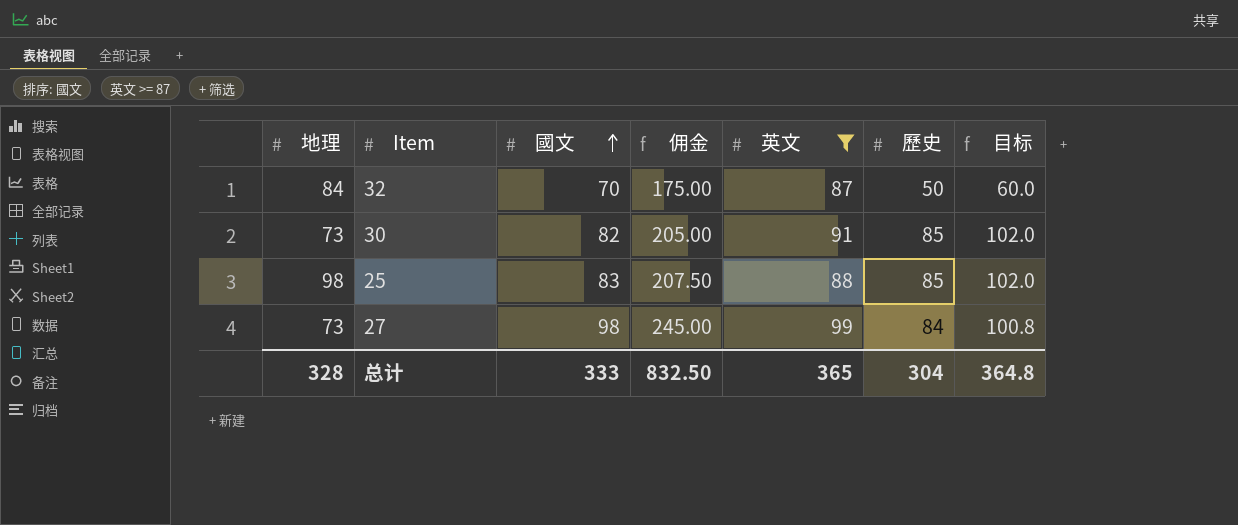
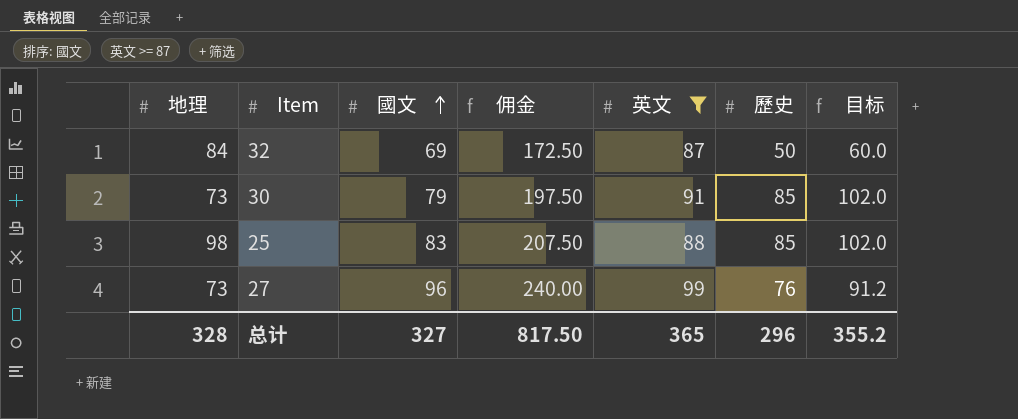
32 | 國文: 70 -> 69
32 | 佣金: 175.00 -> 172.50
30 | 國文: 82 -> 79
30 | 佣金: 205.00 -> 197.50
27 | 國文: 98 -> 96
27 | 佣金: 245.00 -> 240.00
27 | 歷史: 84 -> 76
27 | 目标: 100.8 -> 91.2
总计 | 國文: 333 -> 327
总计 | 佣金: 832.50 -> 817.50
总计 | 歷史: 304 -> 296
总计 | 目标: 364.8 -> 355.2

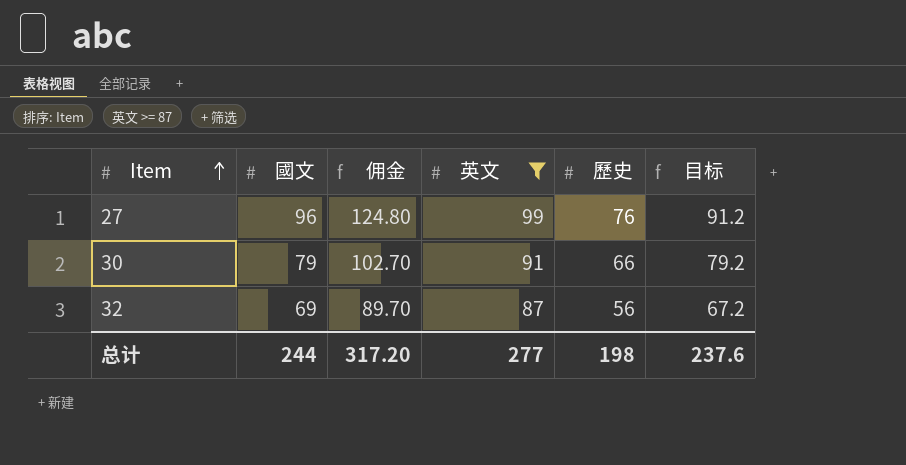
row order: 國文 ascending -> Item ascending
column 地理 | position: 1 -> none
column 佣金 | formula: [國文] * 2.5 -> [國文] * 1.3
row 25: 98 | 83 | 207.50 | 88 | 85 | 102.0 -> none
30 | 歷史: 85 -> 66
30 | 目标: 102.0 -> 79.2
32 | 歷史: 50 -> 56
32 | 目标: 60.0 -> 67.2
总计 | 國文: 327 -> 244
总计 | 佣金: 817.50 -> 317.20
总计 | 英文: 365 -> 277
总计 | 歷史: 296 -> 198
总计 | 目标: 355.2 -> 237.6

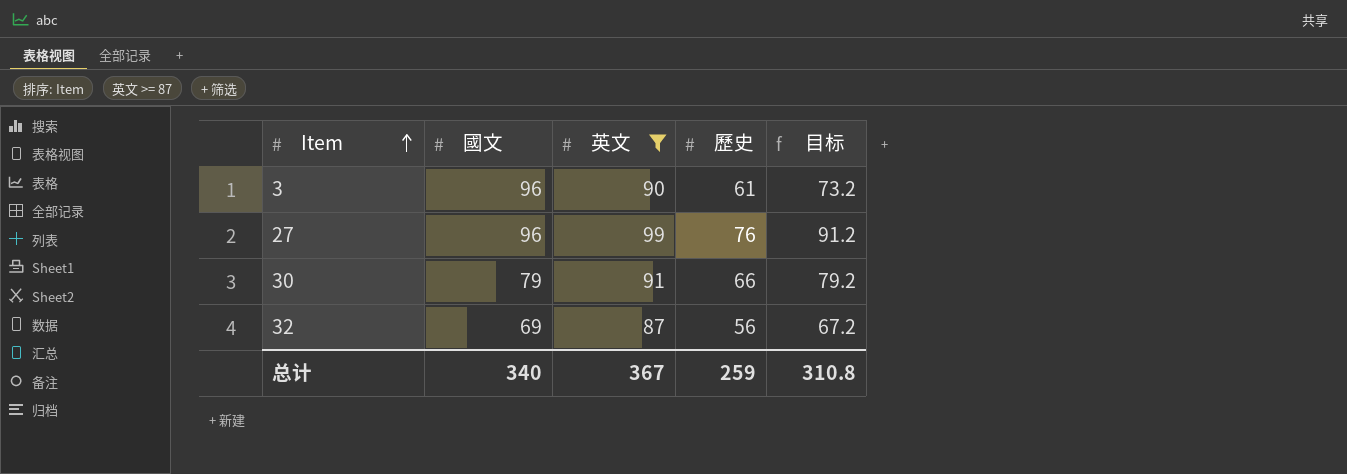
column 佣金 | formula: [國文] * 1.3 -> none
row 3: none -> 96 | 90 | 61 | 73.2
总计 | 國文: 244 -> 340
总计 | 英文: 277 -> 367
总计 | 歷史: 198 -> 259
总计 | 目标: 237.6 -> 310.8

